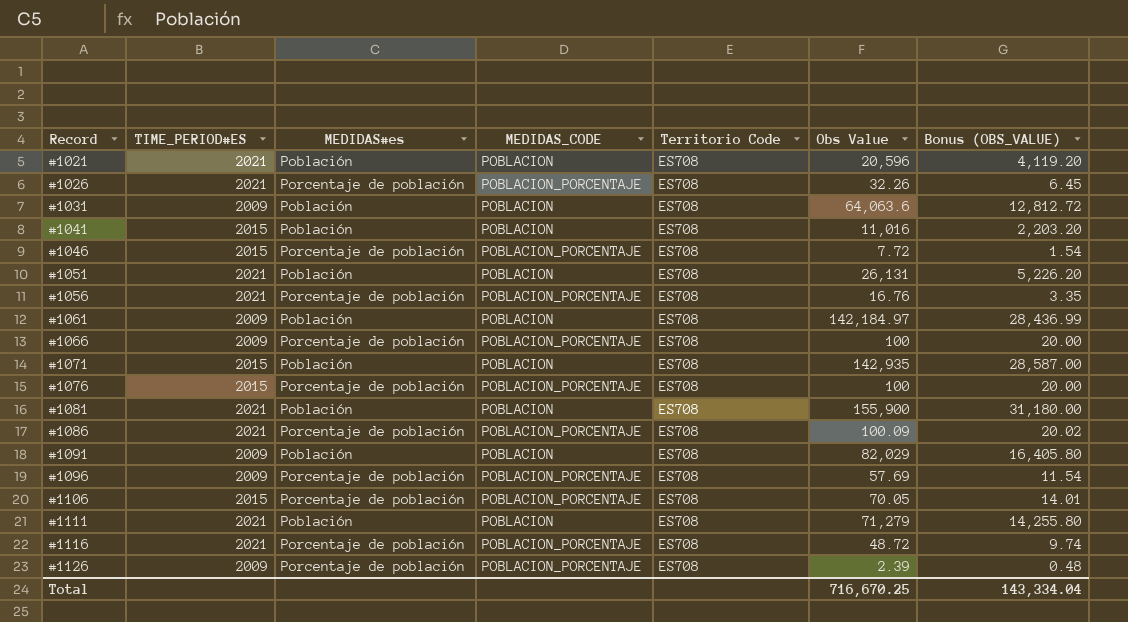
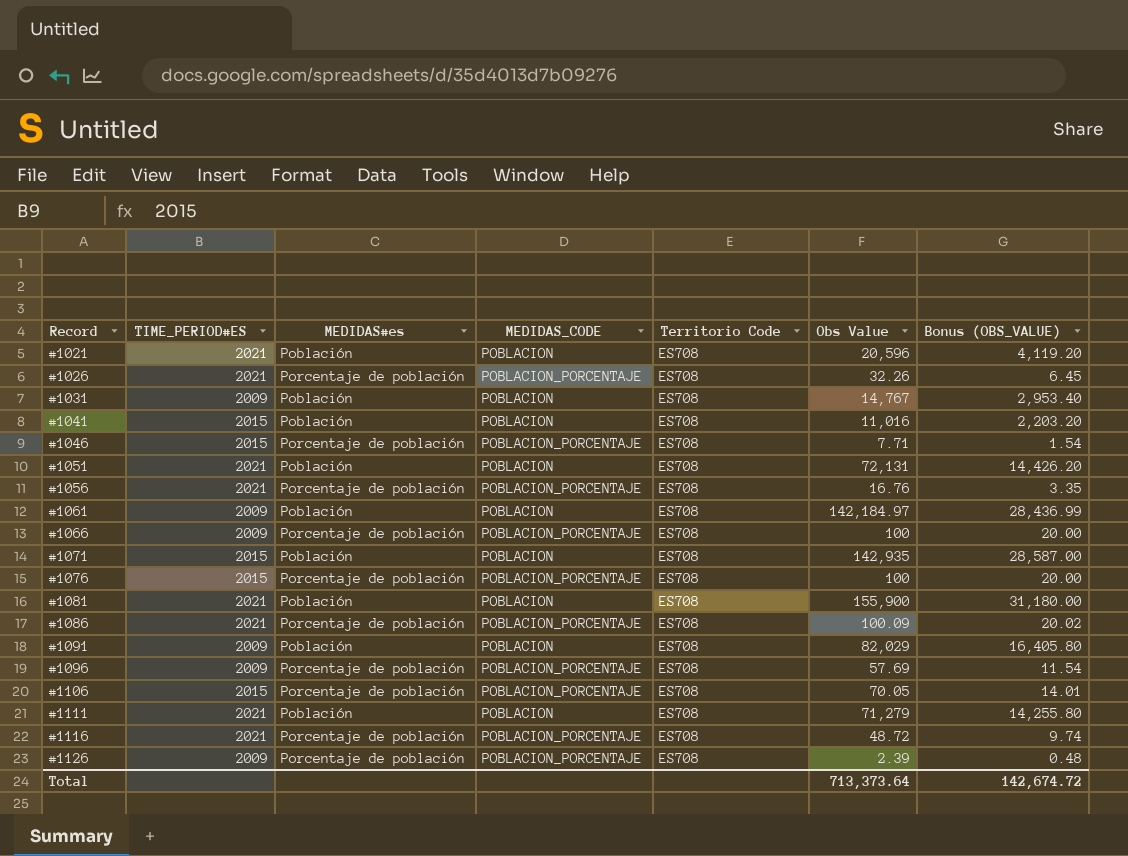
#1031 | Obs Value: 64,063.6 -> 14,767
#1031 | Bonus (OBS_VALUE): 12,812.72 -> 2,953.40
#1046 | Obs Value: 7.72 -> 7.71
#1051 | Obs Value: 26,131 -> 72,131
#1051 | Bonus (OBS_VALUE): 5,226.20 -> 14,426.20
Total | Obs Value: 716,670.25 -> 713,373.64
Total | Bonus (OBS_VALUE): 143,334.04 -> 142,674.72

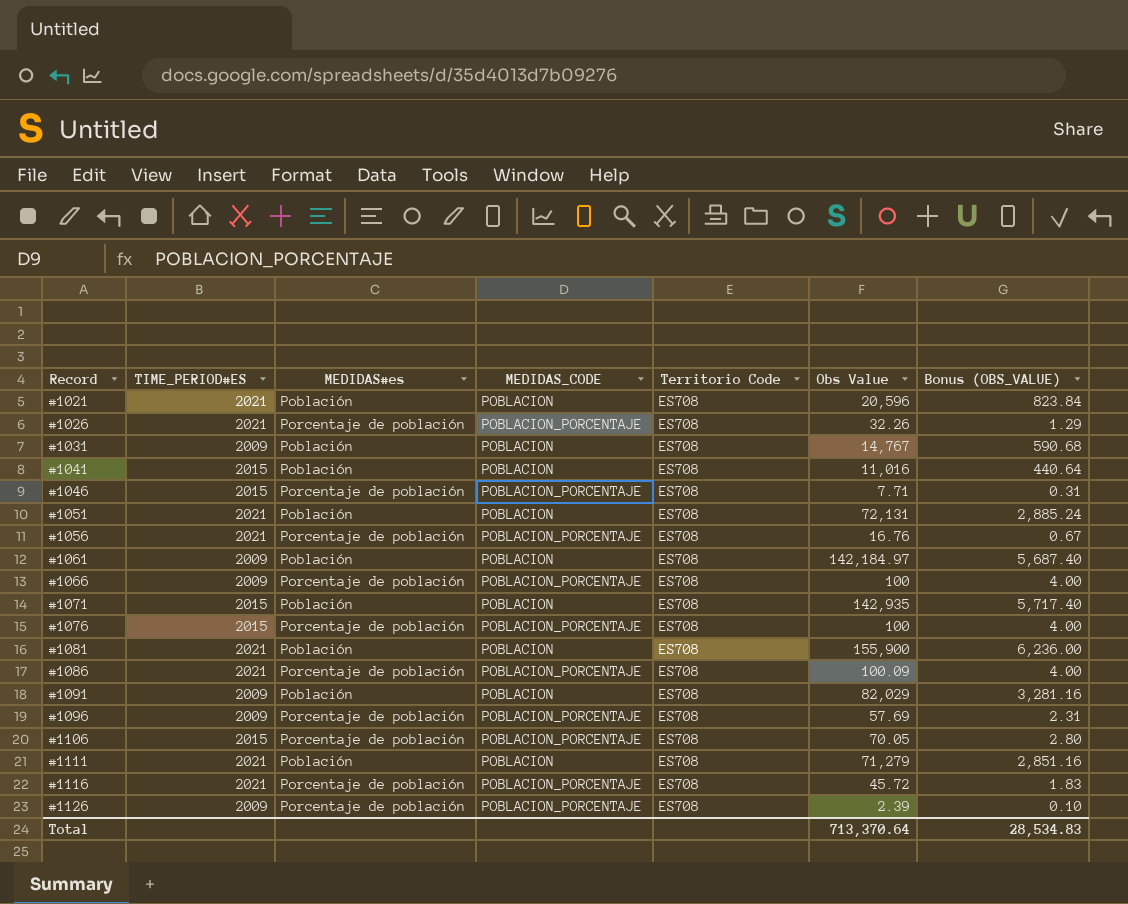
column Bonus (OBS_VALUE) | formula: [Obs Value] * 0.2 -> [Obs Value] * 0.04
#1116 | Obs Value: 48.72 -> 45.72
Total | Obs Value: 713,373.64 -> 713,370.64
Total | Bonus (OBS_VALUE): 142,674.72 -> 28,534.83

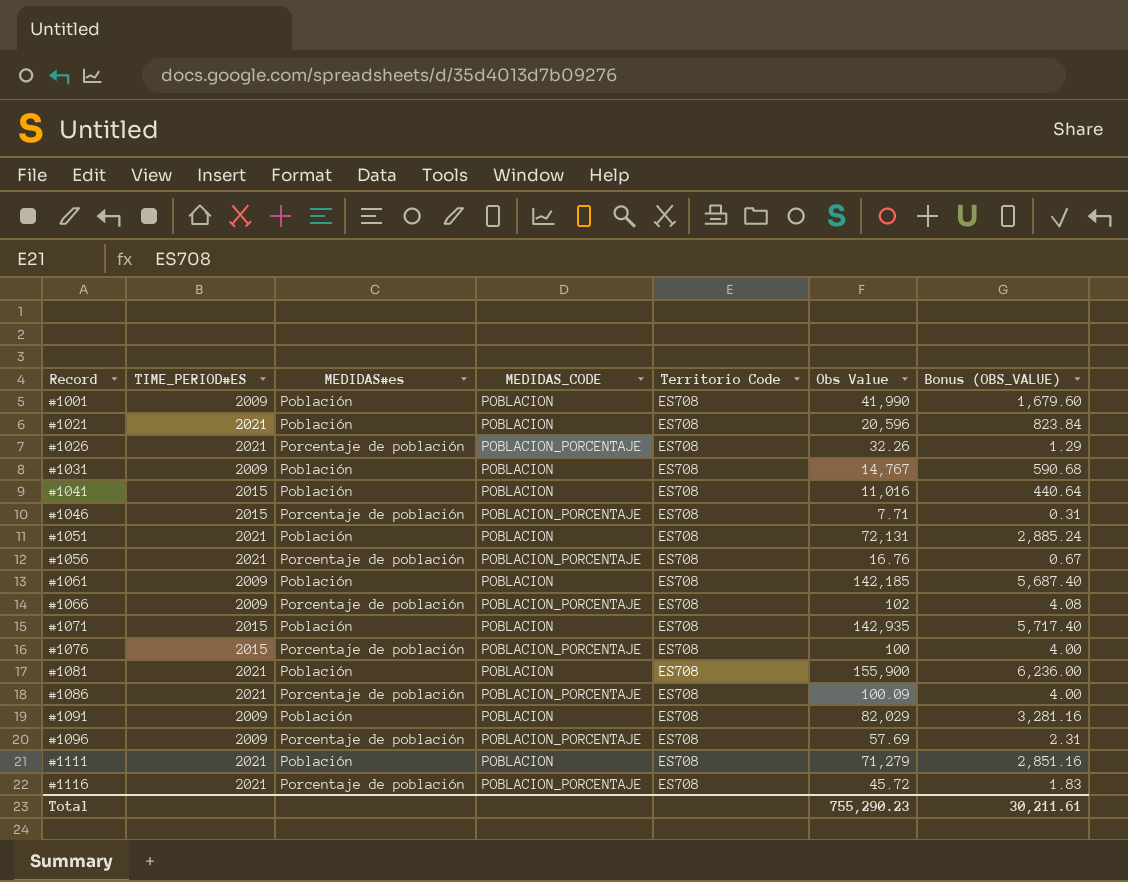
row #1106: 2015 | Porcentaje de población | POBLACION_PORCENTAJE | ES708 | 70.05 | 2.80 -> none
row #1126: 2009 | Porcentaje de población | POBLACION_PORCENTAJE | ES708 | 2.39 | 0.10 -> none
row #1001: none -> 2009 | Población | POBLACION | ES708 | 41,990 | 1,679.60
#1061 | Obs Value: 142,184.97 -> 142,185
#1066 | Obs Value: 100 -> 102
#1066 | Bonus (OBS_VALUE): 4.00 -> 4.08
Total | Obs Value: 713,370.64 -> 755,290.23
Total | Bonus (OBS_VALUE): 28,534.83 -> 30,211.61

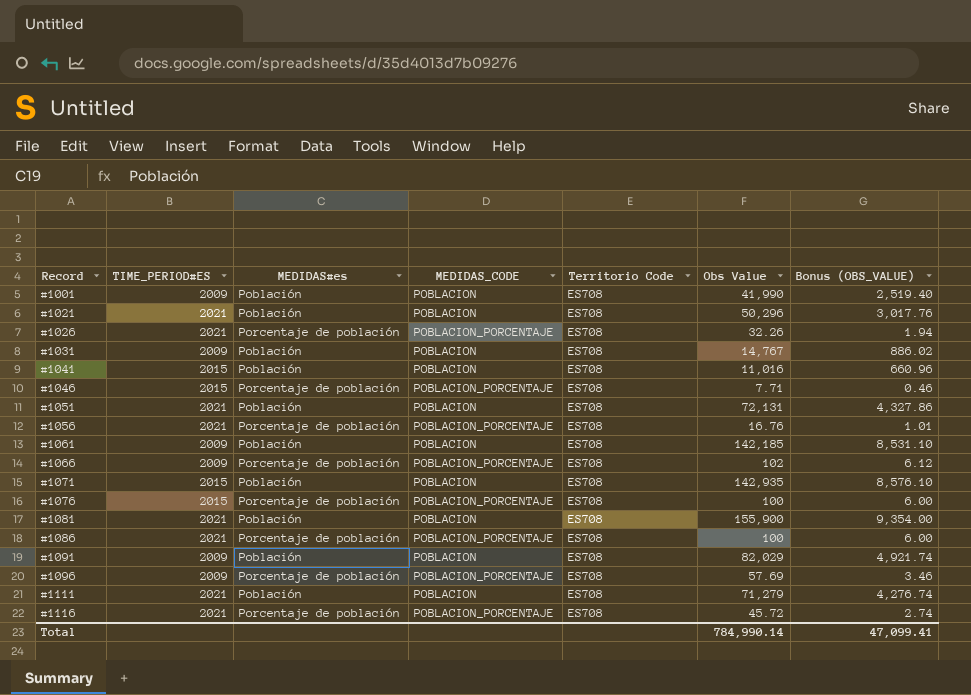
column Bonus (OBS_VALUE) | formula: [Obs Value] * 0.04 -> [Obs Value] * 0.06
#1021 | Obs Value: 20,596 -> 50,296
#1086 | Obs Value: 100.09 -> 100
Total | Obs Value: 755,290.23 -> 784,990.14
Total | Bonus (OBS_VALUE): 30,211.61 -> 47,099.41

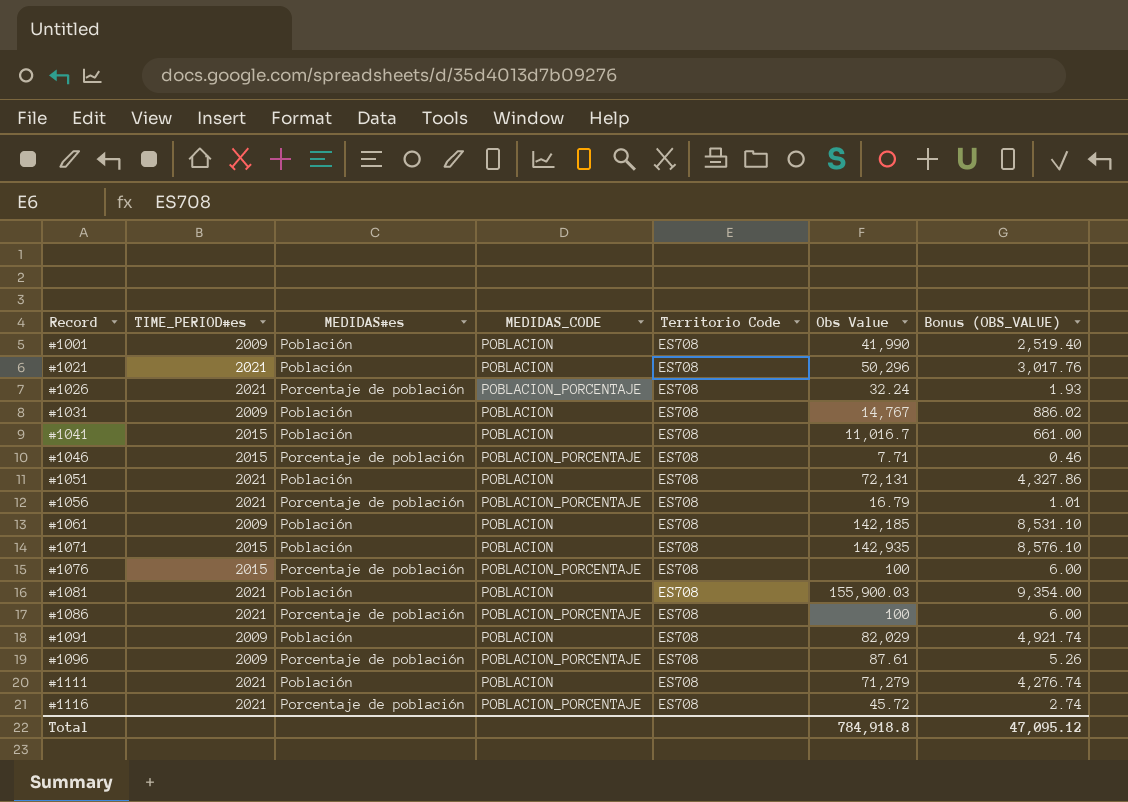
column name: TIME_PERIOD#ES -> TIME_PERIOD#es
row #1066: 2009 | Porcentaje de población | POBLACION_PORCENTAJE | ES708 | 102 | 6.12 -> none
#1026 | Obs Value: 32.26 -> 32.24
#1026 | Bonus (OBS_VALUE): 1.94 -> 1.93
#1041 | Obs Value: 11,016 -> 11,016.7
#1041 | Bonus (OBS_VALUE): 660.96 -> 661.00
#1056 | Obs Value: 16.76 -> 16.79
#1081 | Obs Value: 155,900 -> 155,900.03
#1096 | Obs Value: 57.69 -> 87.61
#1096 | Bonus (OBS_VALUE): 3.46 -> 5.26
Total | Obs Value: 784,990.14 -> 784,918.8
Total | Bonus (OBS_VALUE): 47,099.41 -> 47,095.12

